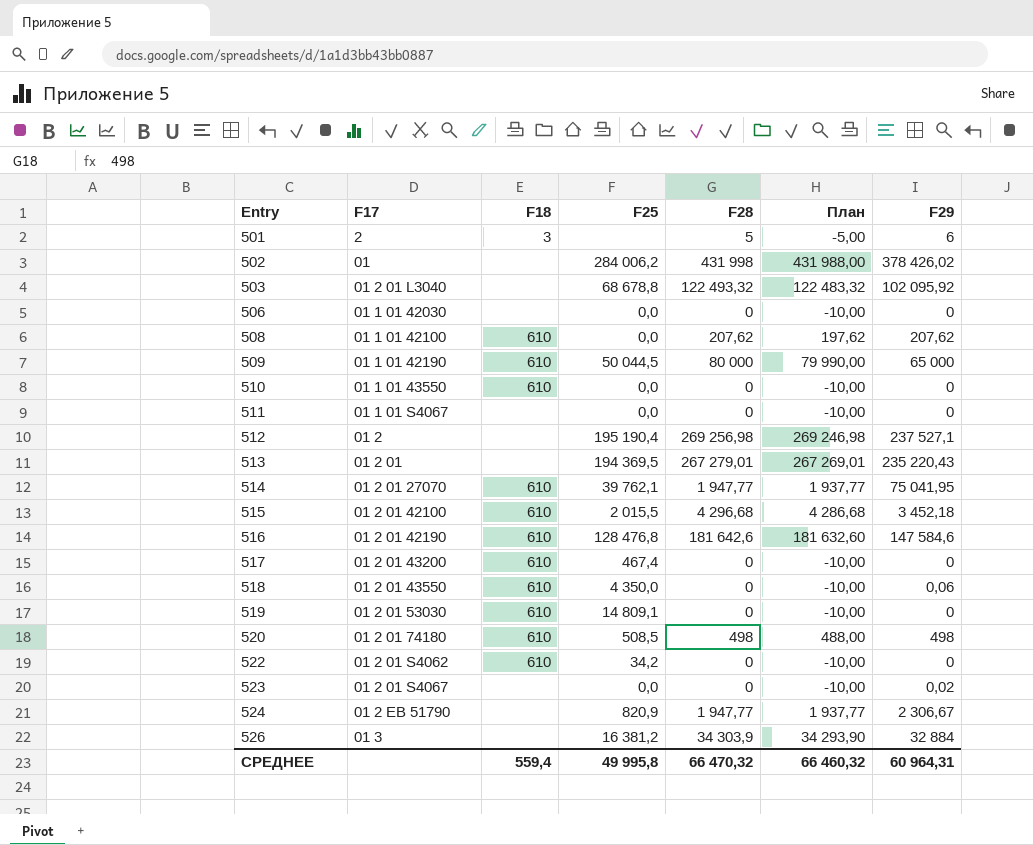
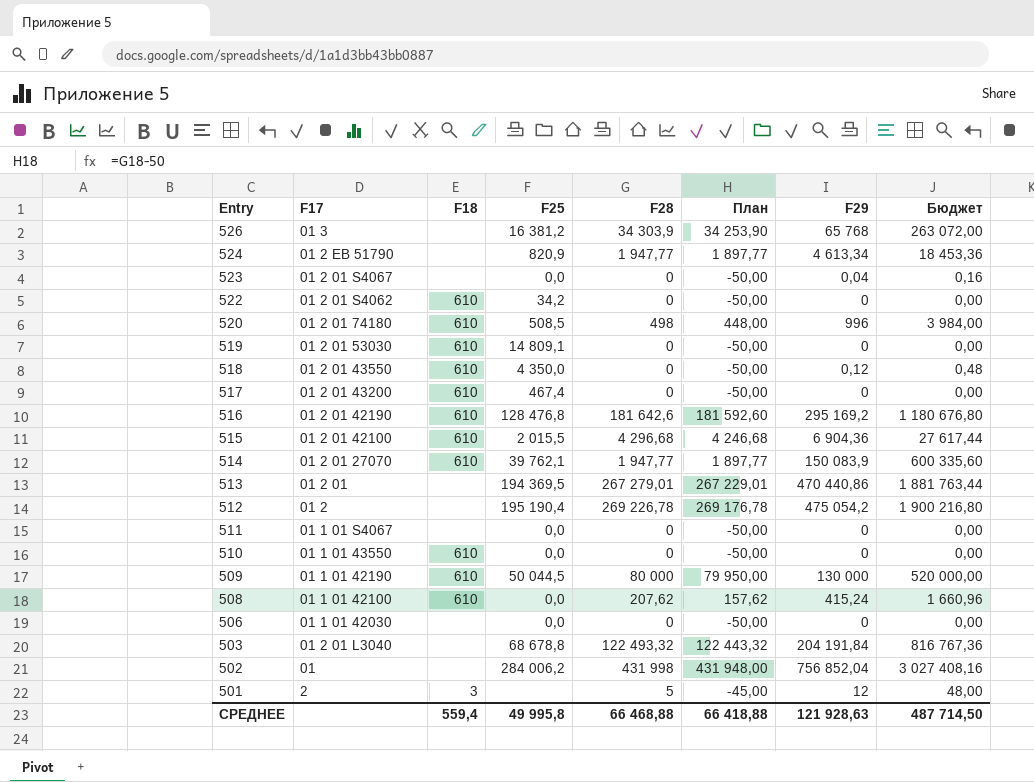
row order: Entry ascending -> Entry descending
column План | formula: [F28] - 10 -> [F28] - 50
column Бюджет | formula: none -> [F29] * 4
526 | F29: 32 884 -> 65 768
524 | F29: 2 306,67 -> 4 613,34
523 | F29: 0,02 -> 0,04
520 | F29: 498 -> 996
518 | F29: 0,06 -> 0,12
516 | F29: 147 584,6 -> 295 169,2
515 | F29: 3 452,18 -> 6 904,36
514 | F29: 75 041,95 -> 150 083,9
513 | F29: 235 220,43 -> 470 440,86
512 | F28: 269 256,98 -> 269 226,78
512 | F29: 237 527,1 -> 475 054,2
509 | F29: 65 000 -> 130 000
508 | F29: 207,62 -> 415,24
503 | F29: 102 095,92 -> 204 191,84
502 | F29: 378 426,02 -> 756 852,04
501 | F29: 6 -> 12
СРЕДНЕЕ | F28: 66 470,32 -> 66 468,88
СРЕДНЕЕ | План: 66 460,32 -> 66 418,88
СРЕДНЕЕ | F29: 60 964,31 -> 121 928,63

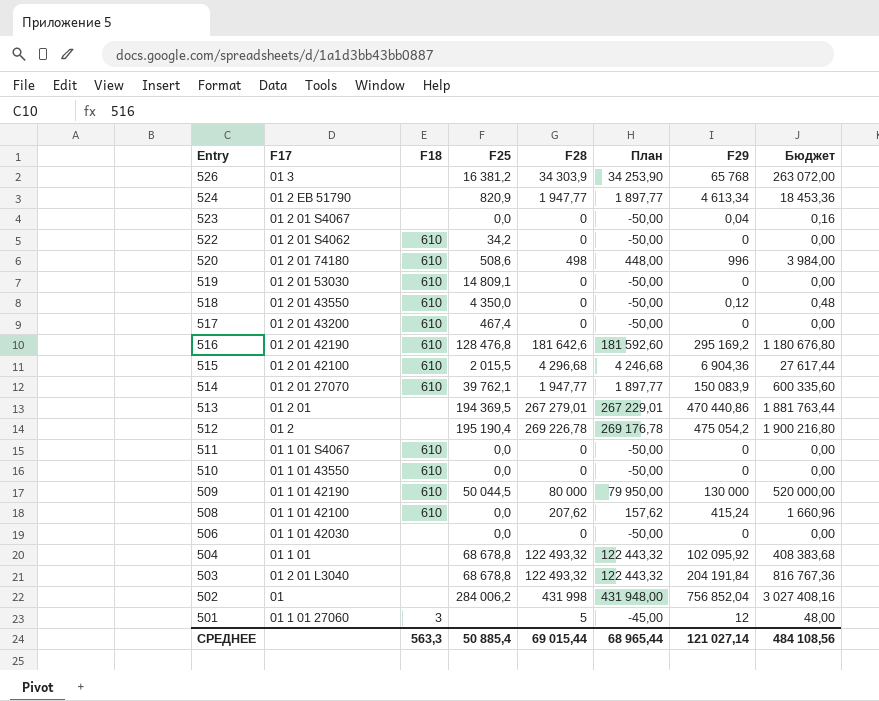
520 | F25: 508,5 -> 508,6
511 | F18: none -> 610
row 504: none -> 01 1 01 | none | 68 678,8 | 122 493,32 | 122 443,32 | 102 095,92 | 408 383,68
501 | F17: 2 -> 01 1 01 27060
СРЕДНЕЕ | F18: 559,4 -> 563,3
СРЕДНЕЕ | F25: 49 995,8 -> 50 885,4
СРЕДНЕЕ | F28: 66 468,88 -> 69 015,44
СРЕДНЕЕ | План: 66 418,88 -> 68 965,44
СРЕДНЕЕ | F29: 121 928,63 -> 121 027,14
СРЕДНЕЕ | Бюджет: 487 714,50 -> 484 108,56

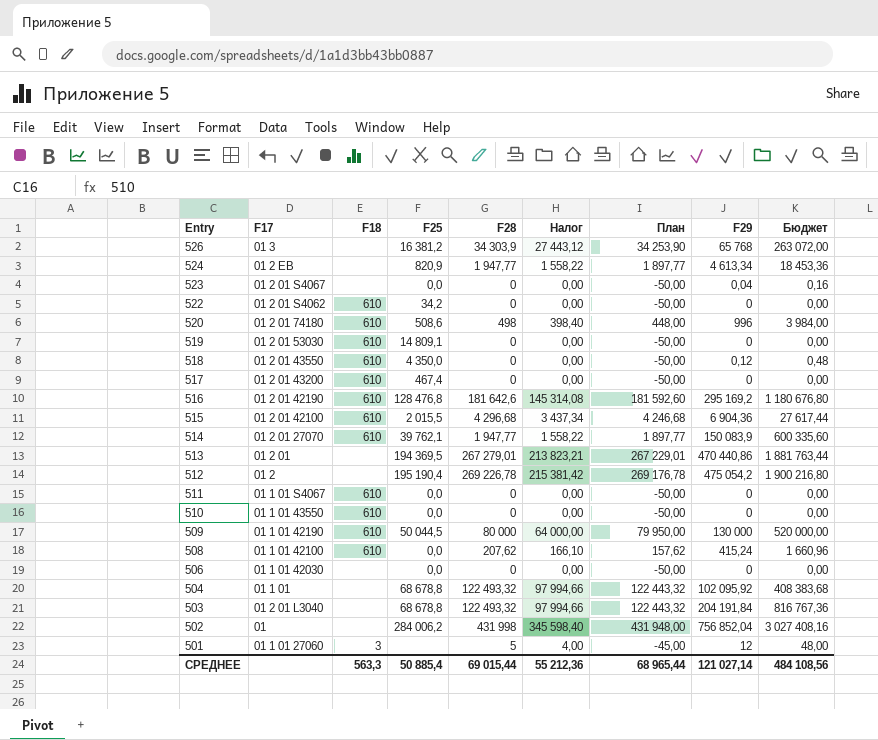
column Налог | formula: none -> [F28] * 0,8
524 | F17: 01 2 EВ 51790 -> 01 2 EВ

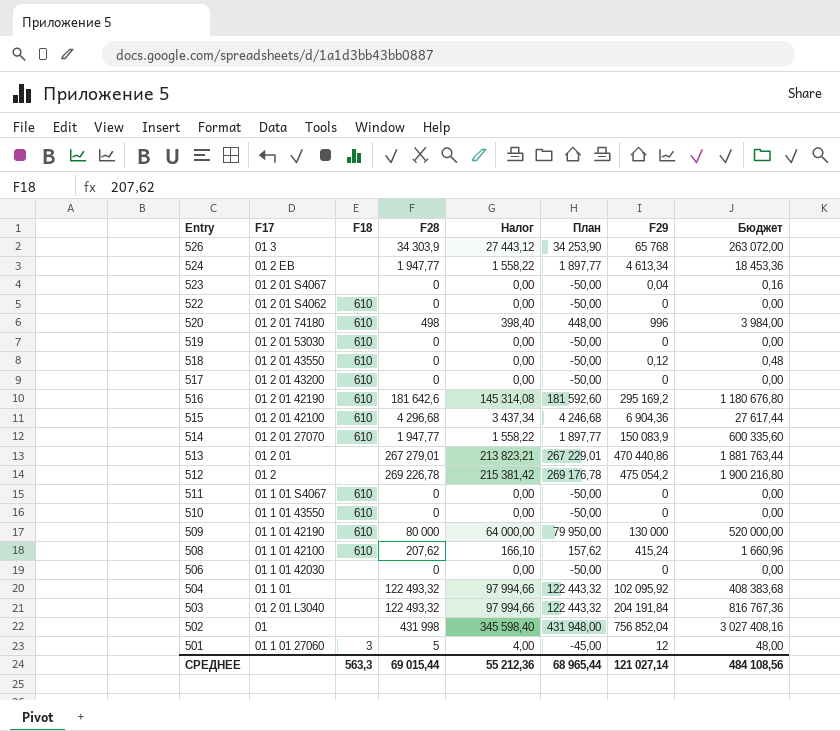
column F25 | position: 4 -> none

